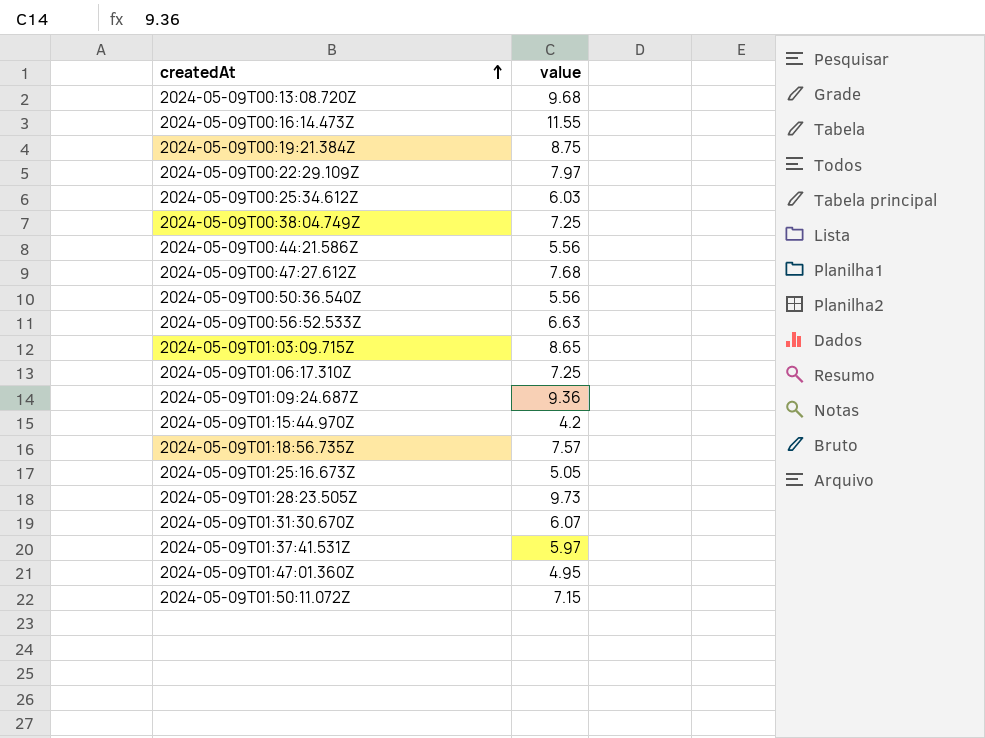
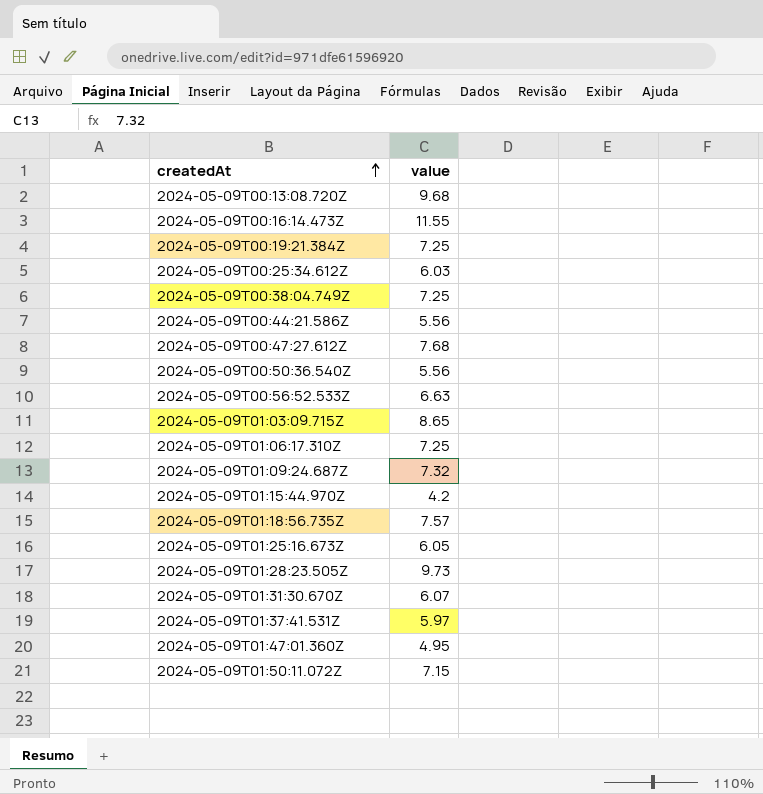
row 2024-05-09T00:22:29.109Z: 7.97 -> none
2024-05-09T00:19:21.384Z | value: 8.75 -> 7.25
2024-05-09T01:09:24.687Z | value: 9.36 -> 7.32
2024-05-09T01:25:16.673Z | value: 5.05 -> 6.05

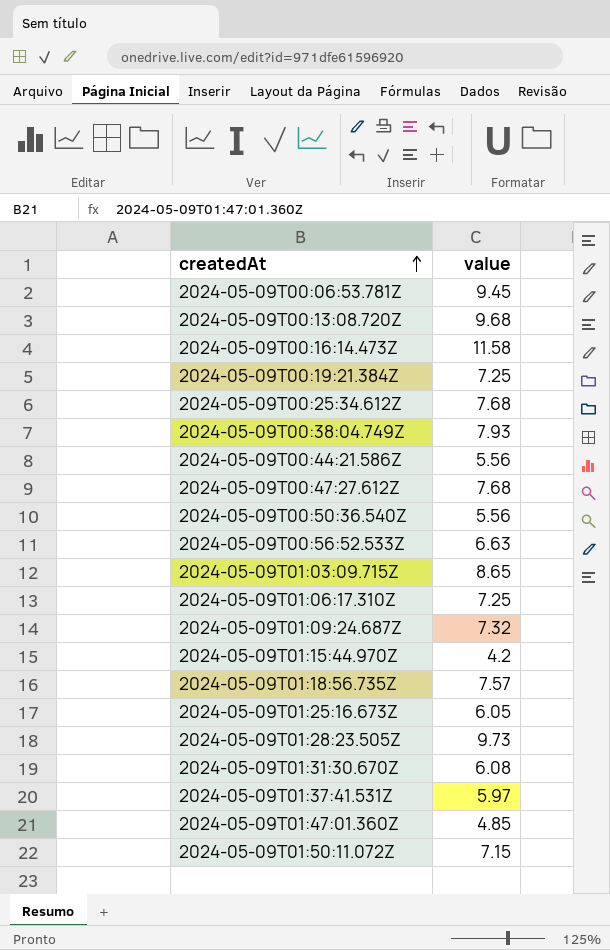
row 2024-05-09T00:06:53.781Z: none -> 9.45
2024-05-09T00:16:14.473Z | value: 11.55 -> 11.58
2024-05-09T00:25:34.612Z | value: 6.03 -> 7.68
2024-05-09T00:38:04.749Z | value: 7.25 -> 7.93
2024-05-09T01:31:30.670Z | value: 6.07 -> 6.08
2024-05-09T01:47:01.360Z | value: 4.95 -> 4.85

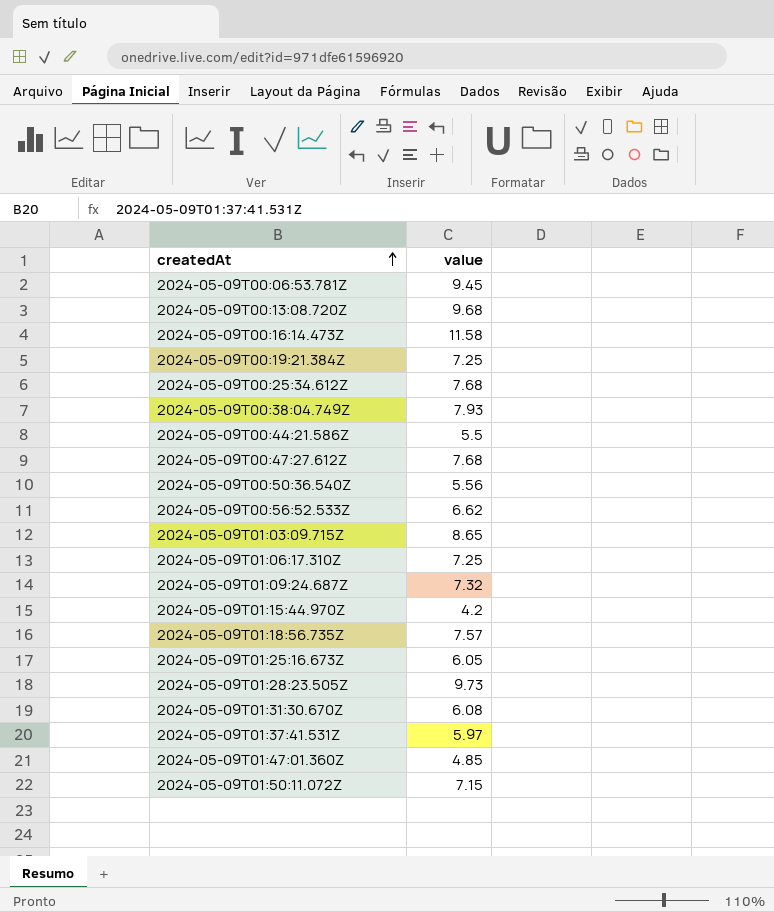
2024-05-09T00:44:21.586Z | value: 5.56 -> 5.5
2024-05-09T00:56:52.533Z | value: 6.63 -> 6.62

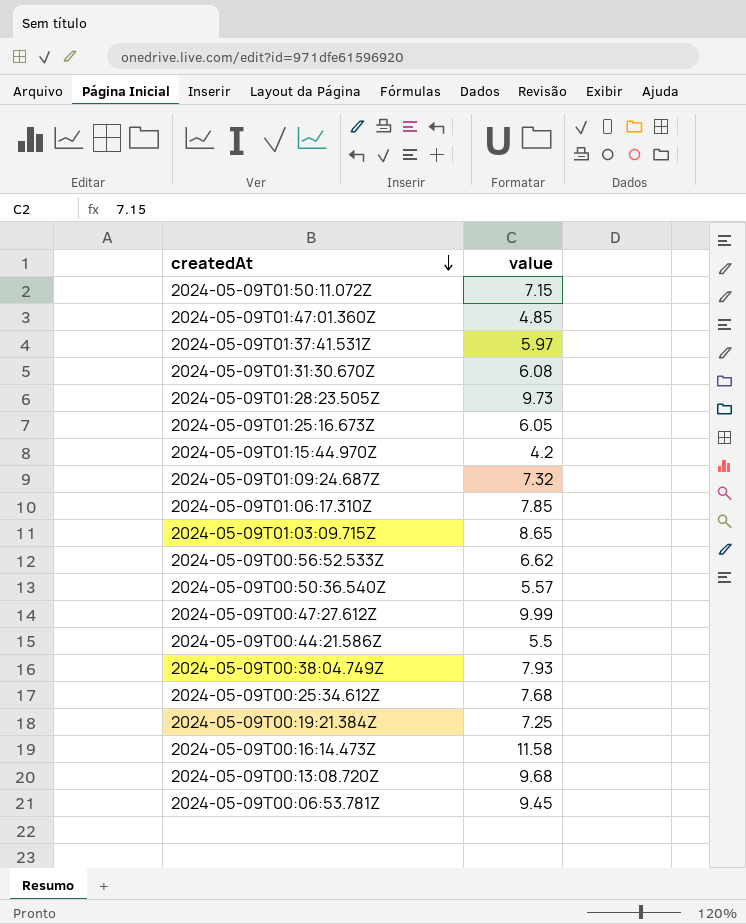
row order: createdAt ascending -> createdAt descending
row 2024-05-09T01:18:56.735Z: 7.57 -> none
2024-05-09T01:06:17.310Z | value: 7.25 -> 7.85
2024-05-09T00:50:36.540Z | value: 5.56 -> 5.57
2024-05-09T00:47:27.612Z | value: 7.68 -> 9.99

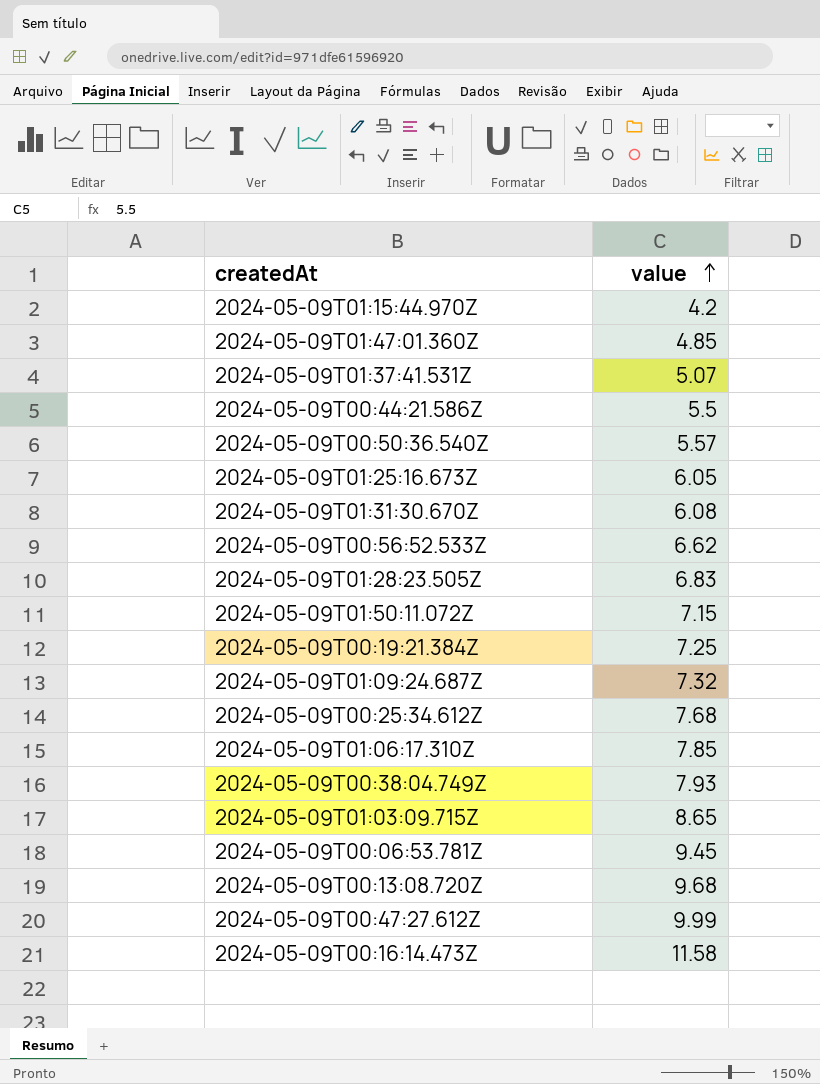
row order: createdAt descending -> value ascending
2024-05-09T01:37:41.531Z | value: 5.97 -> 5.07
2024-05-09T01:28:23.505Z | value: 9.73 -> 6.83

